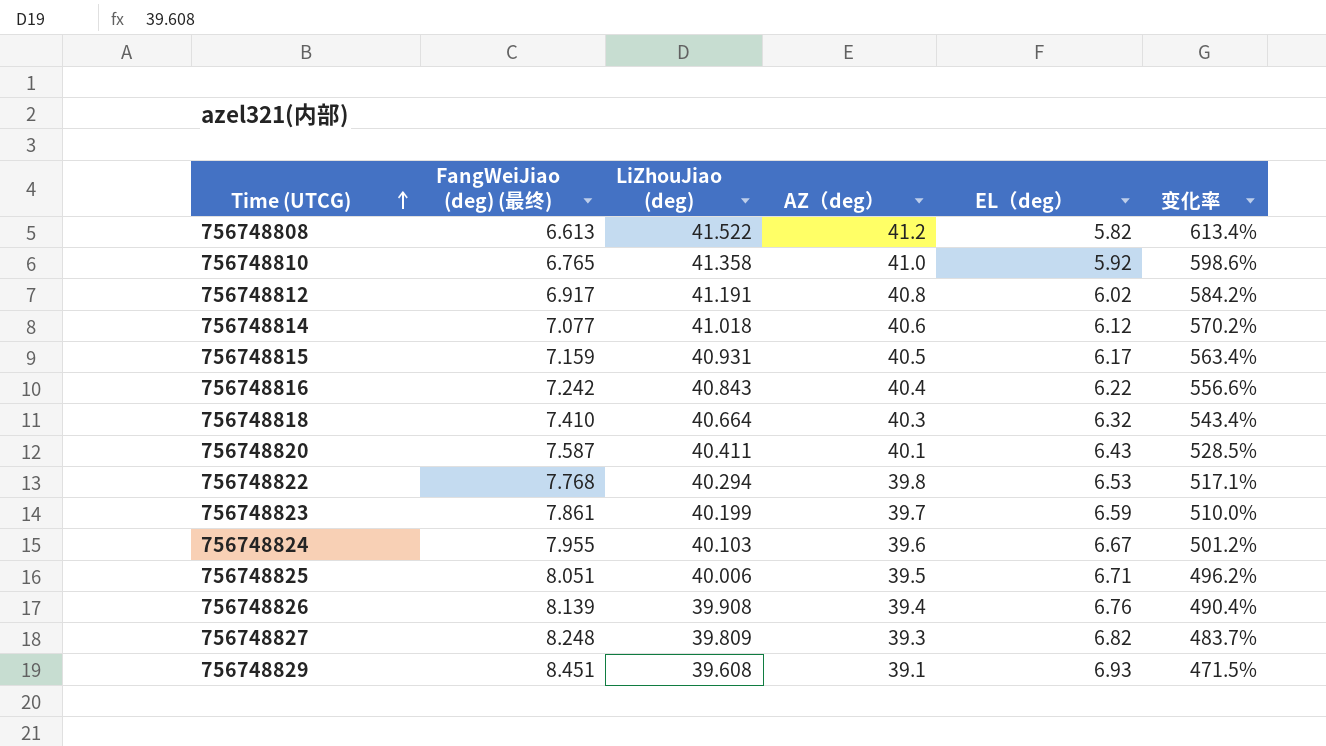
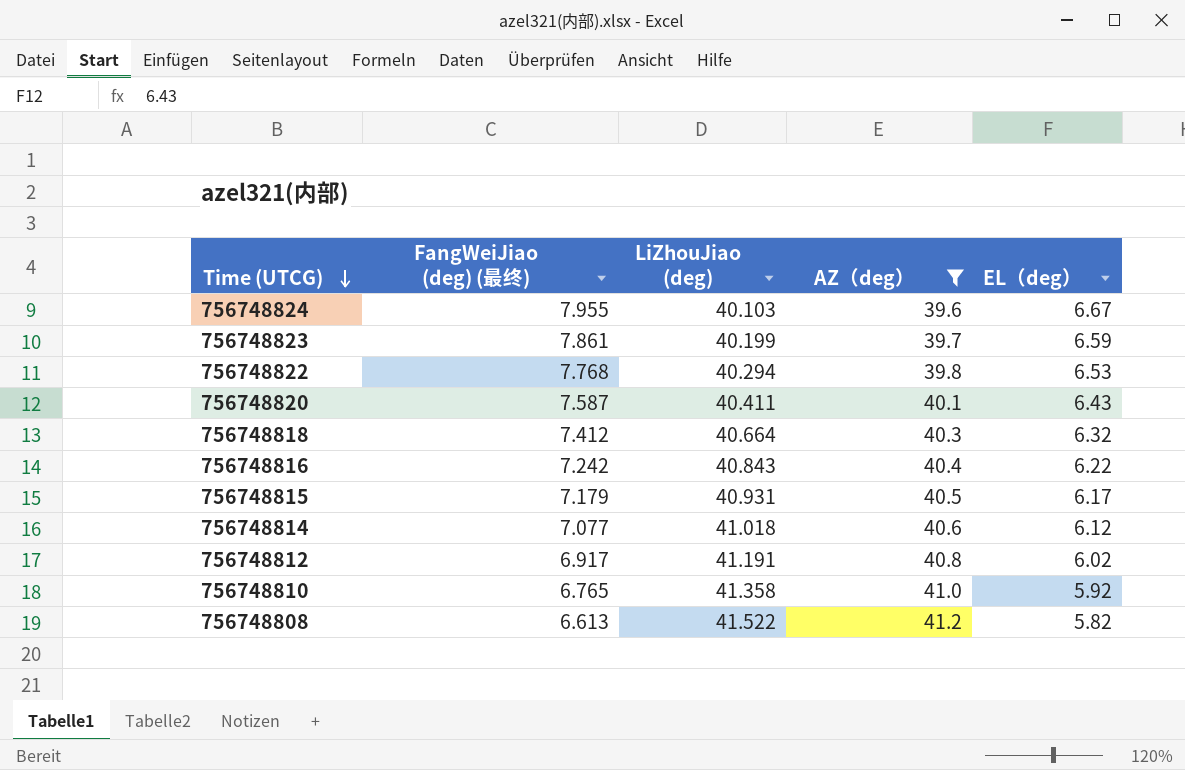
filter: none -> AZ（deg） >= 39.6
row order: Time (UTCG) ascending -> Time (UTCG) descending
column 变化率 | formula: ([LiZhouJiao (deg)] - [EL（deg）]) / [EL（deg）] -> none
756748818 | FangWeiJiao (deg) (最终): 7.410 -> 7.412
756748815 | FangWeiJiao (deg) (最终): 7.159 -> 7.179

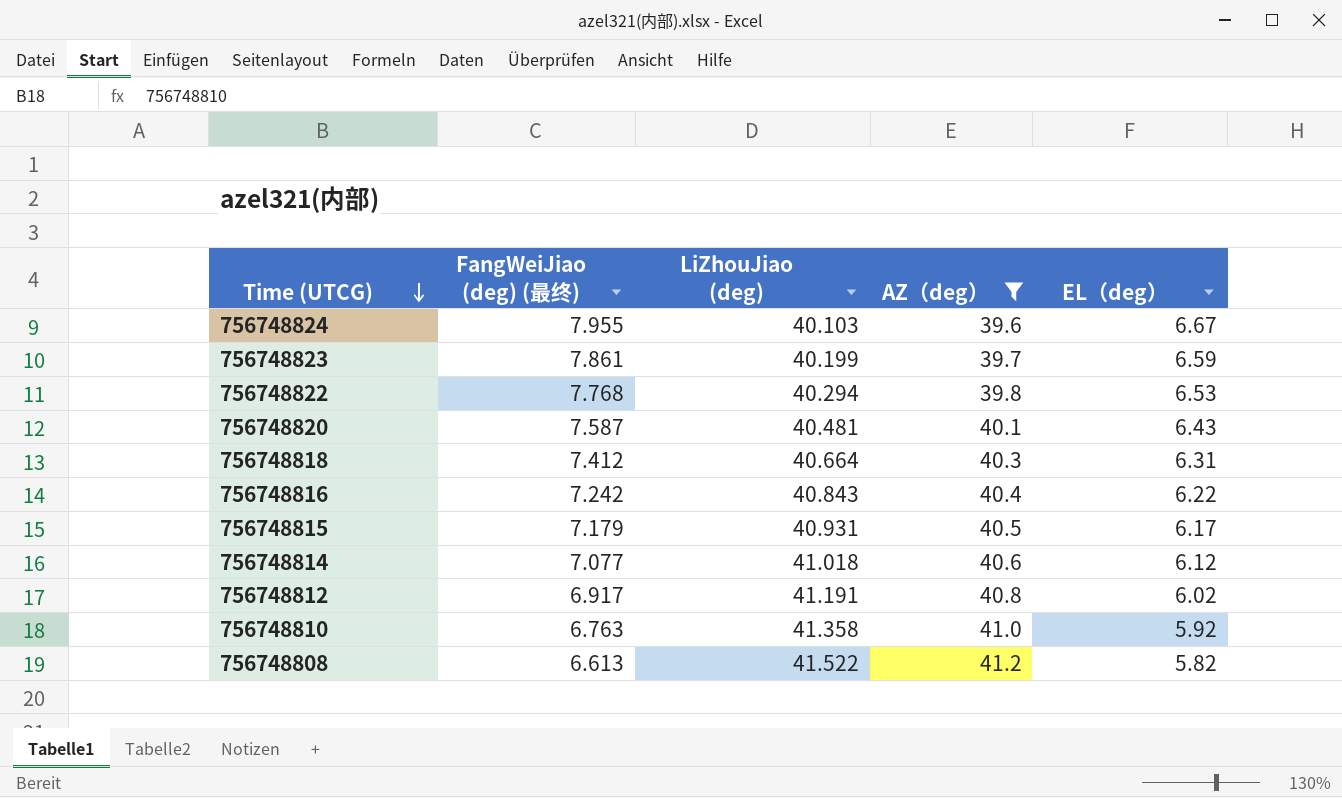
756748820 | LiZhouJiao (deg): 40.411 -> 40.481
756748818 | EL（deg）: 6.32 -> 6.31
756748810 | FangWeiJiao (deg) (最终): 6.765 -> 6.763

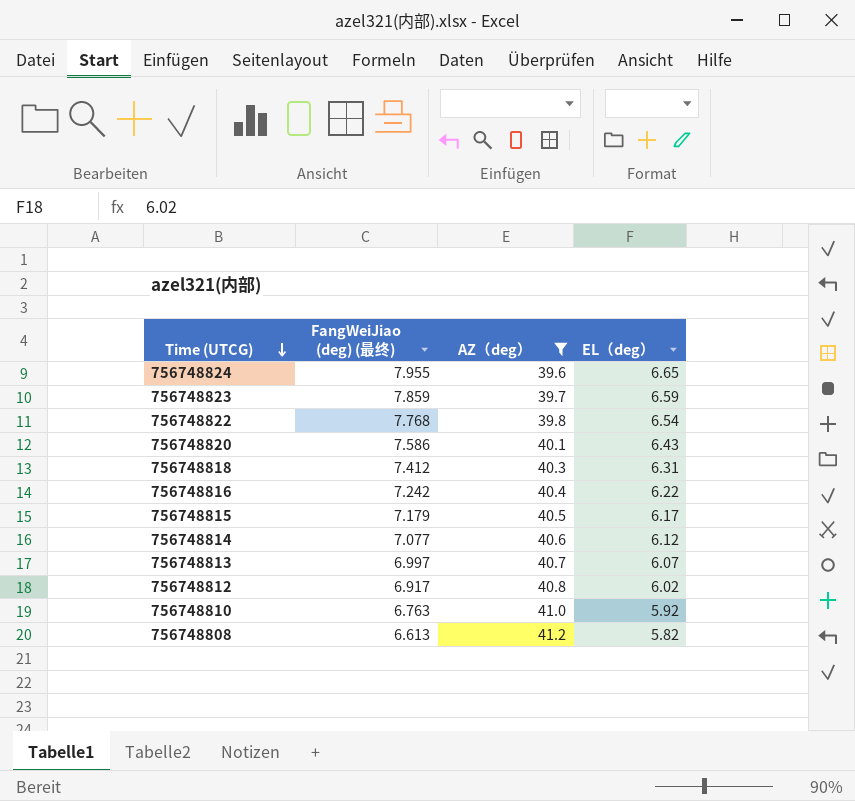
column LiZhouJiao (deg) | position: 3 -> none
756748824 | EL（deg）: 6.67 -> 6.65
756748823 | FangWeiJiao (deg) (最终): 7.861 -> 7.859
756748822 | EL（deg）: 6.53 -> 6.54
756748820 | FangWeiJiao (deg) (最终): 7.587 -> 7.586
row 756748813: none -> 6.997 | 40.7 | 6.07

